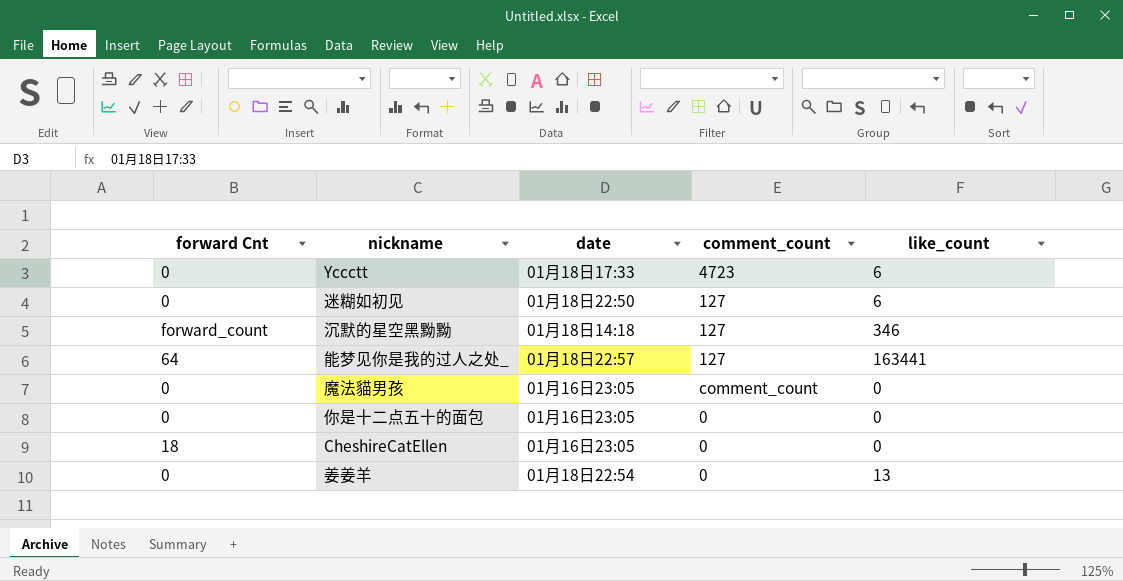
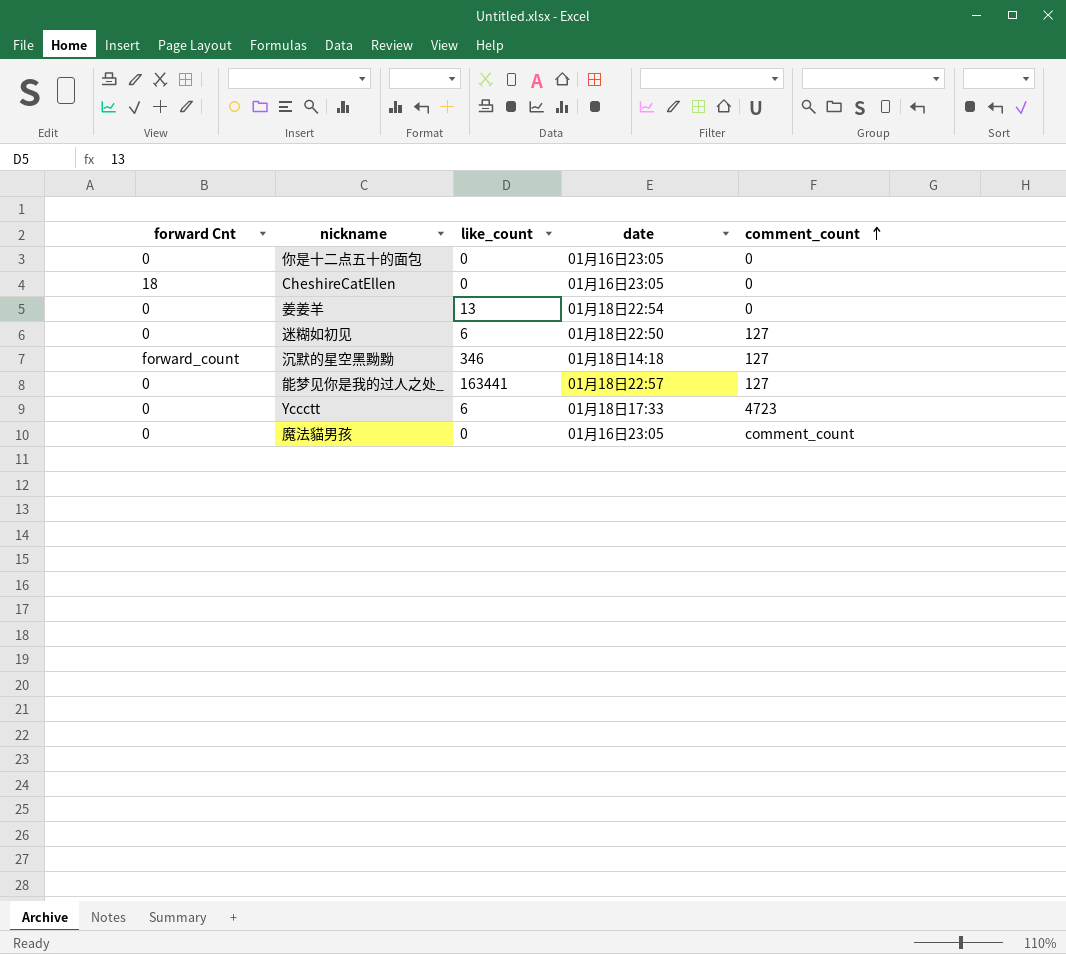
row order: none -> comment_count ascending
column like_count | position: 5 -> 3
能梦见你是我的过人之处_ | forward Cnt: 64 -> 0

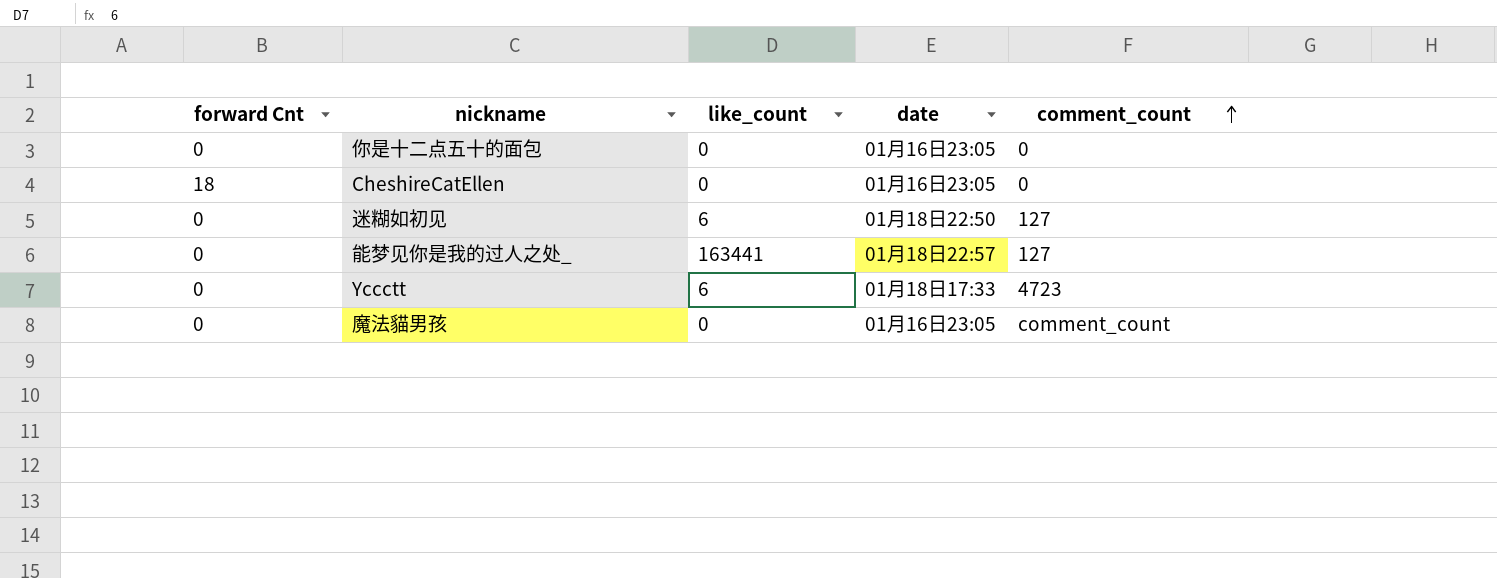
row 姜姜羊: 0 | 13 | 01月18日22:54 | 0 -> none
row 沉默的星空黑黝黝: forward_count | 346 | 01月18日14:18 | 127 -> none

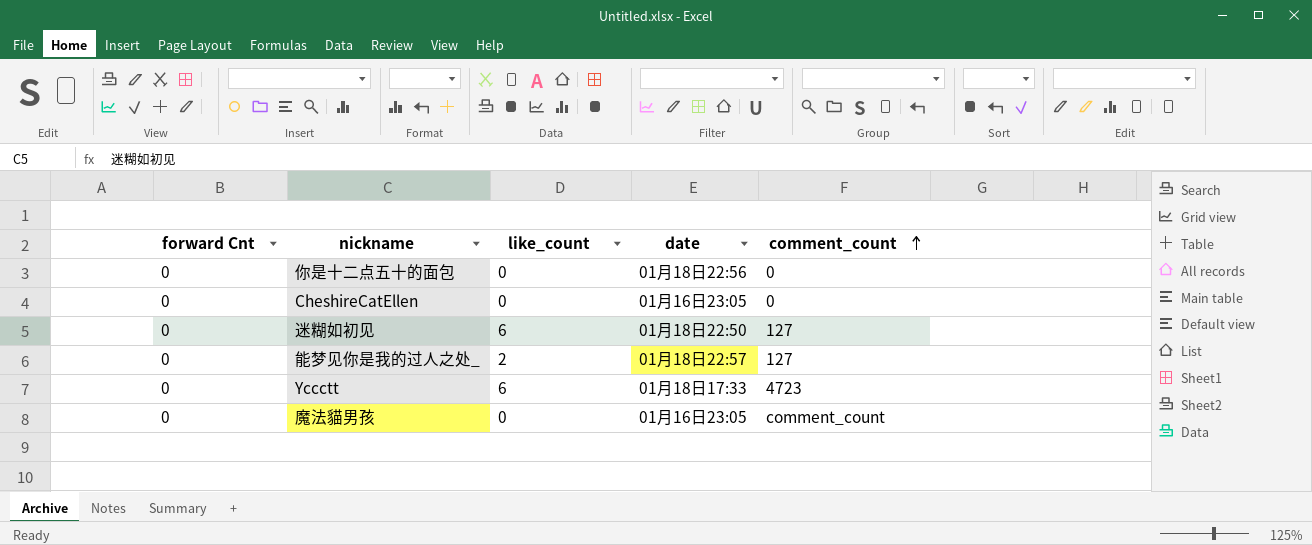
你是十二点五十的面包 | date: 01月16日23:05 -> 01月18日22:56
CheshireCatEllen | forward Cnt: 18 -> 0
能梦见你是我的过人之处_ | like_count: 163441 -> 2

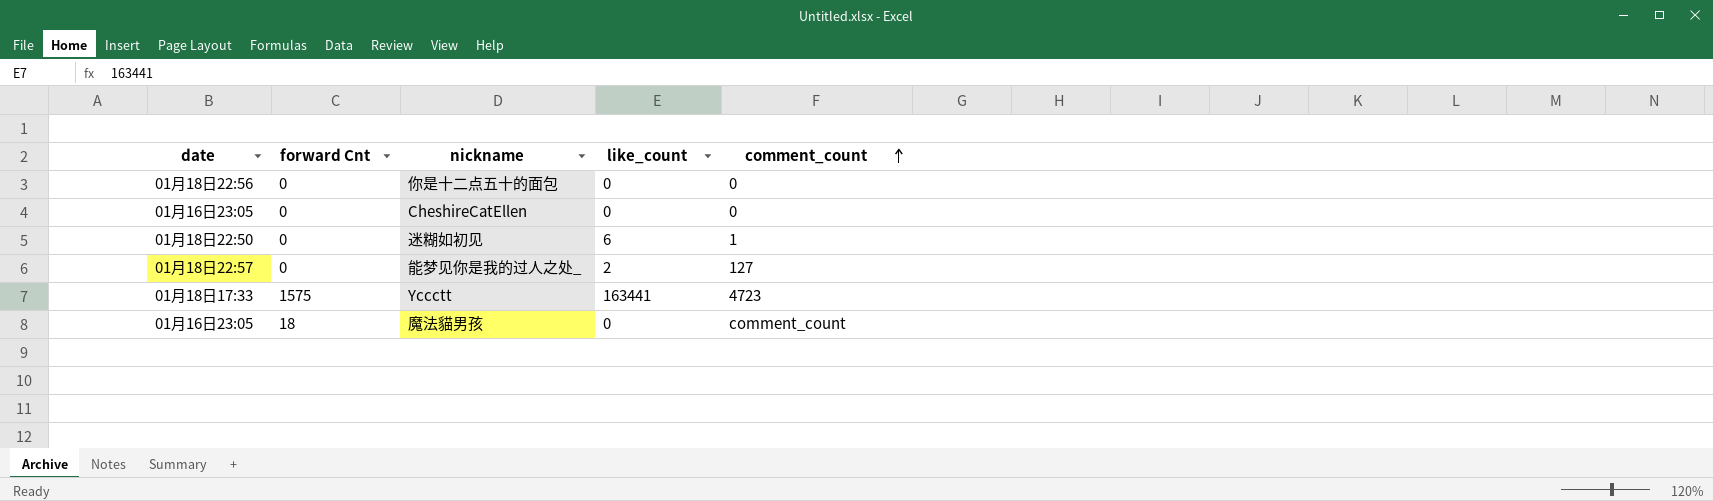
column date | position: 4 -> 1
迷糊如初见 | comment_count: 127 -> 1
Yccctt | forward Cnt: 0 -> 1575
Yccctt | like_count: 6 -> 163441
魔法貓男孩 | forward Cnt: 0 -> 18

